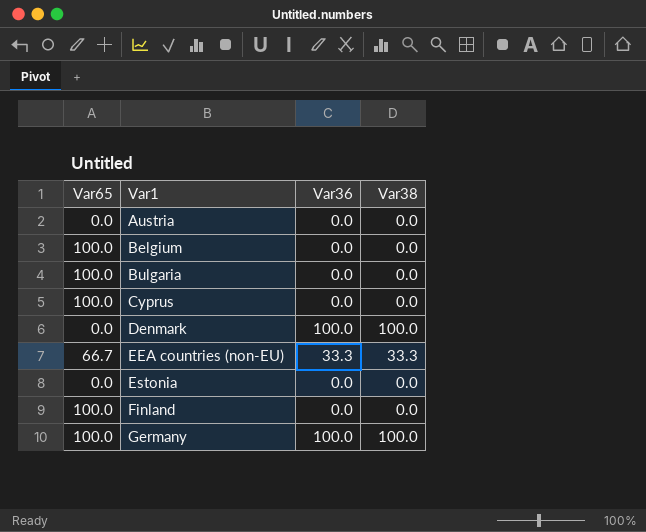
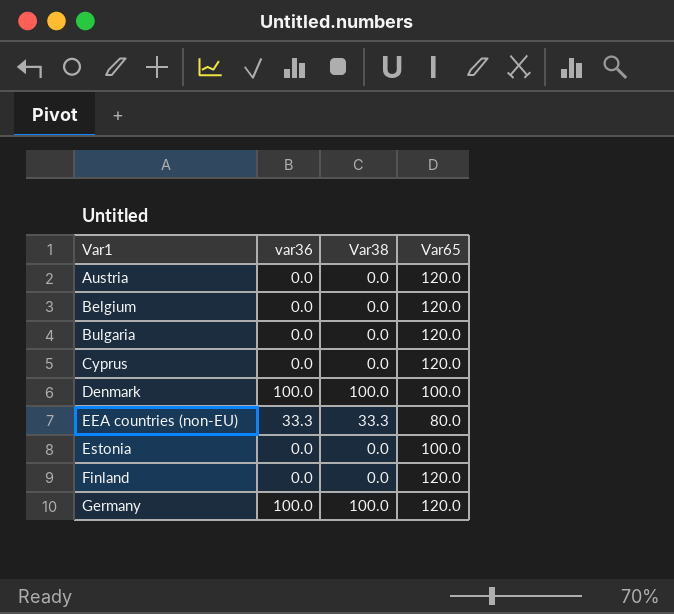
column name: Var36 -> var36
column Var65 | position: 1 -> 4
Austria | Var65: 0.0 -> 120.0
Belgium | Var65: 100.0 -> 120.0
Bulgaria | Var65: 100.0 -> 120.0
Cyprus | Var65: 100.0 -> 120.0
Denmark | Var65: 0.0 -> 100.0
EEA countries (non-EU) | Var65: 66.7 -> 80.0
Estonia | Var65: 0.0 -> 100.0
Finland | Var65: 100.0 -> 120.0
Germany | Var65: 100.0 -> 120.0

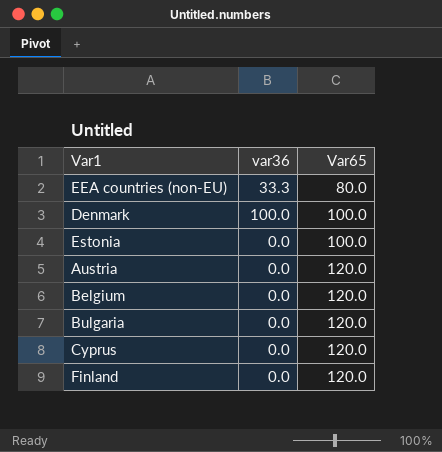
row order: Var1 ascending -> Var65 ascending
column Var38 | position: 3 -> none
row Germany: 100.0 | 100.0 | 120.0 -> none

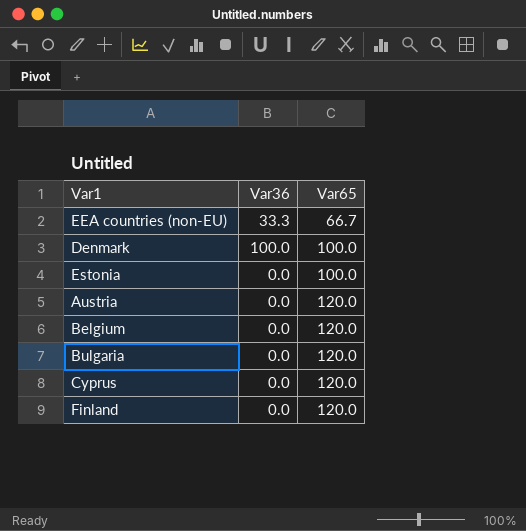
column name: var36 -> Var36
EEA countries (non-EU) | Var65: 80.0 -> 66.7

